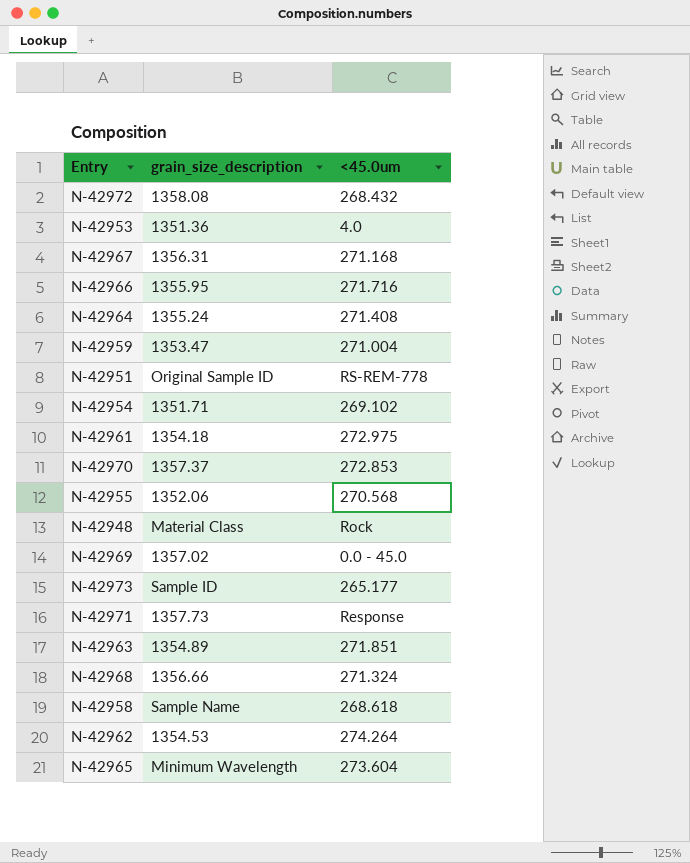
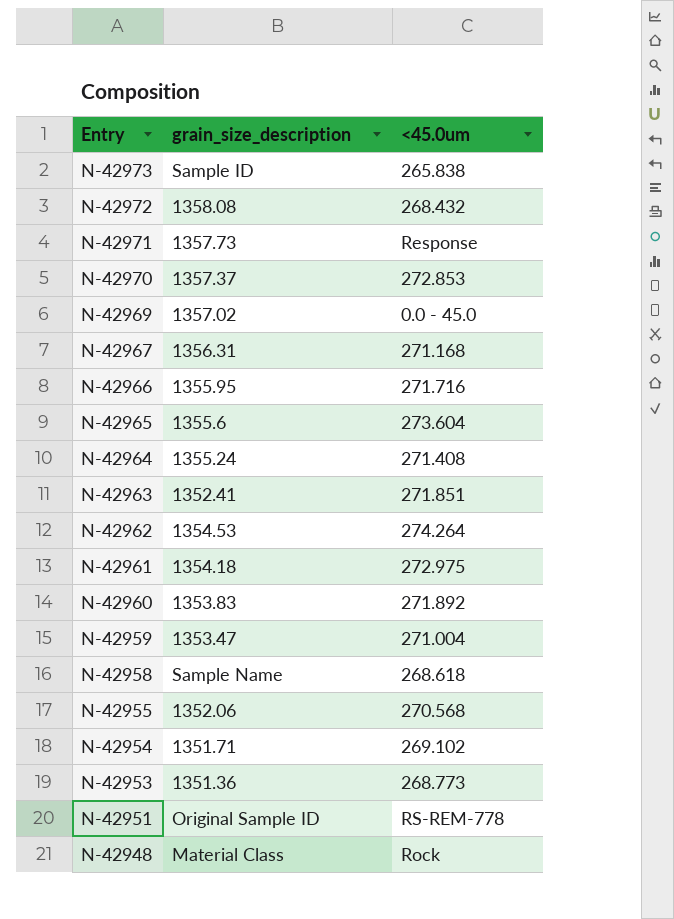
row order: none -> Entry descending
row N-42968: 1356.66 | 271.324 -> none
N-42973 | <45.0um: 265.177 -> 265.838
N-42965 | grain_size_description: Minimum Wavelength -> 1355.6
N-42963 | grain_size_description: 1354.89 -> 1352.41
row N-42960: none -> 1353.83 | 271.892
N-42953 | <45.0um: 4.0 -> 268.773

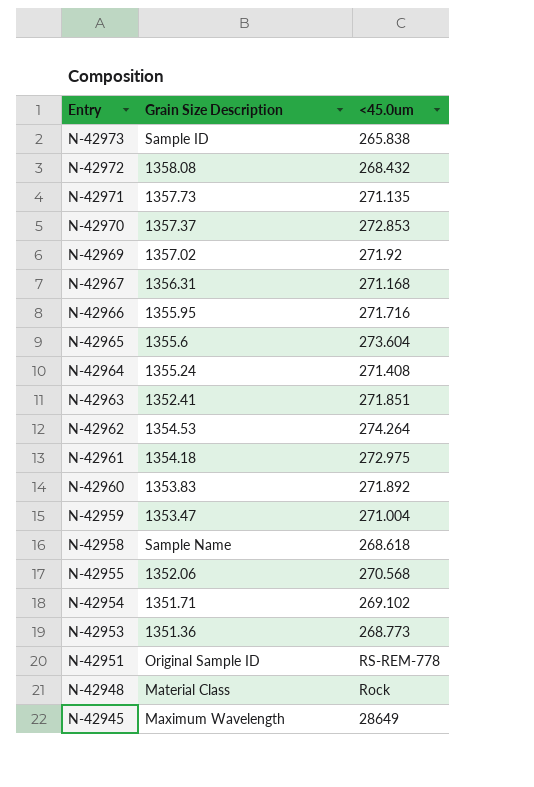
column name: grain_size_description -> Grain Size Description
N-42971 | <45.0um: Response -> 271.135
N-42969 | <45.0um: 0.0 - 45.0 -> 271.92
row N-42945: none -> Maximum Wavelength | 28649

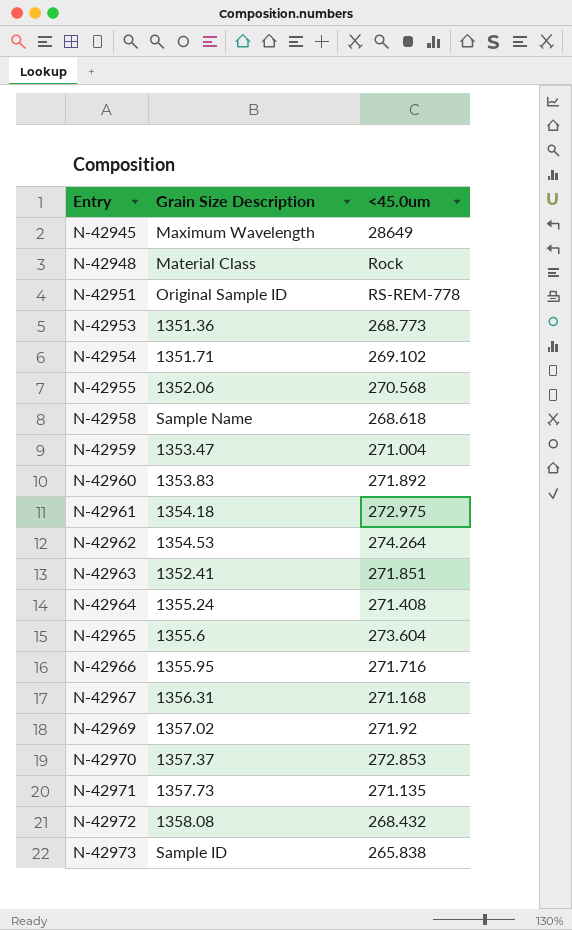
row order: Entry descending -> Entry ascending

